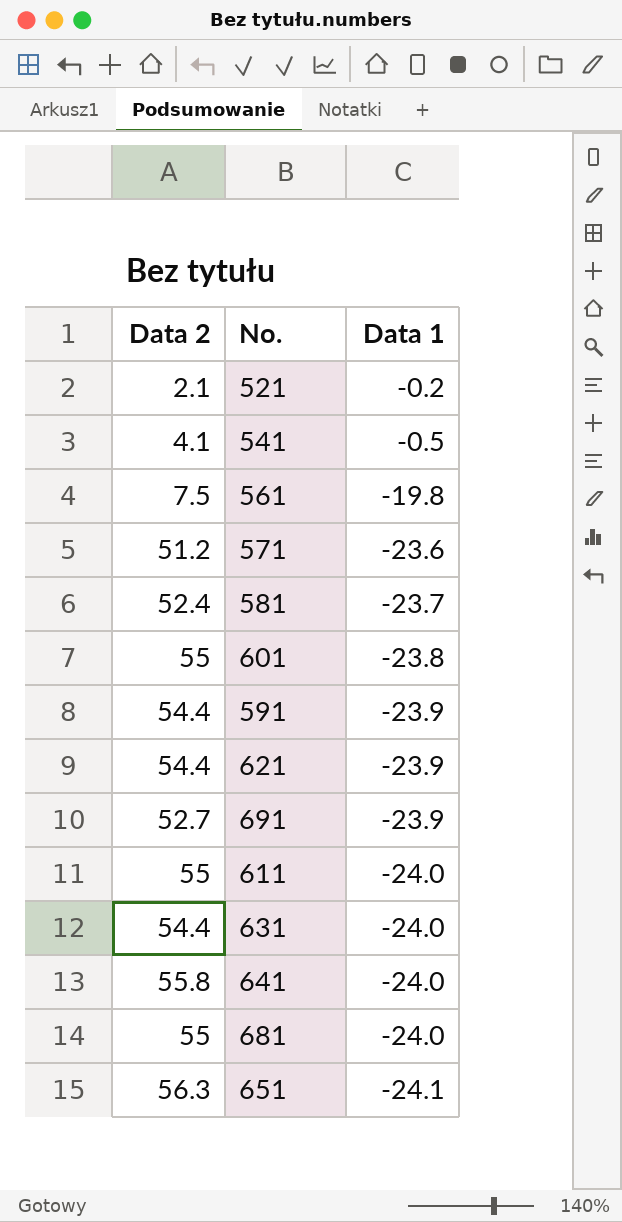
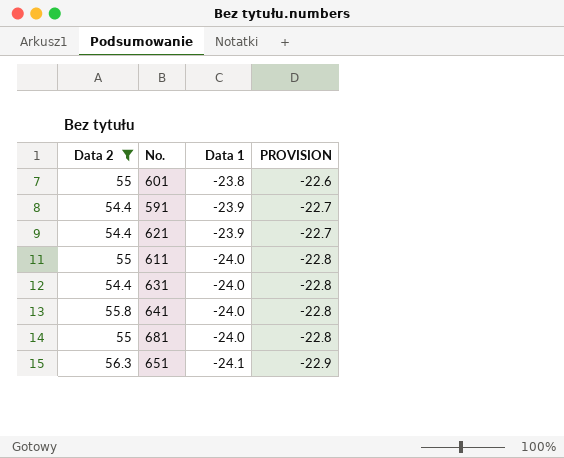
filter: none -> Data 2 >= 54.4
column PROVISION | formula: none -> [Data 1] * 0.95

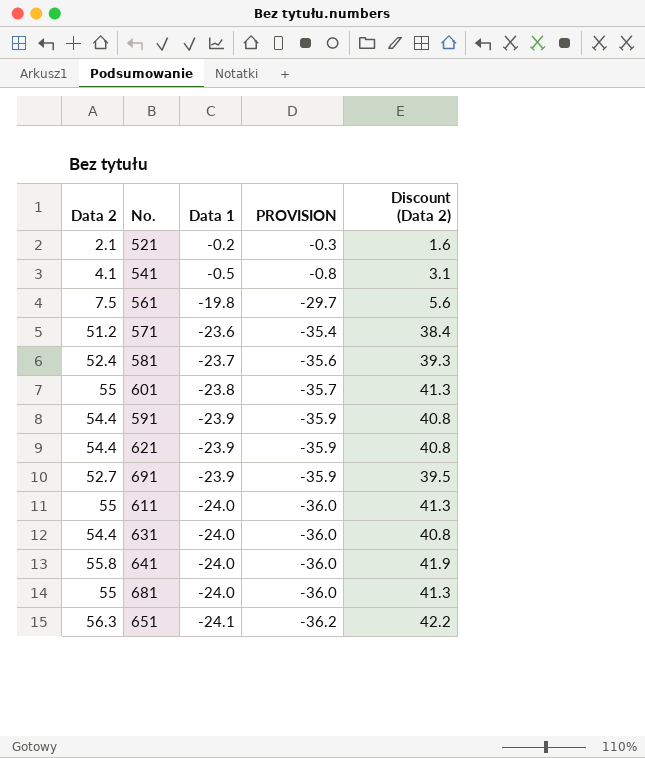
filter: Data 2 >= 54.4 -> none
column PROVISION | formula: [Data 1] * 0.95 -> [Data 1] * 1.5
column Discount (Data 2) | formula: none -> [Data 2] * 0.75

